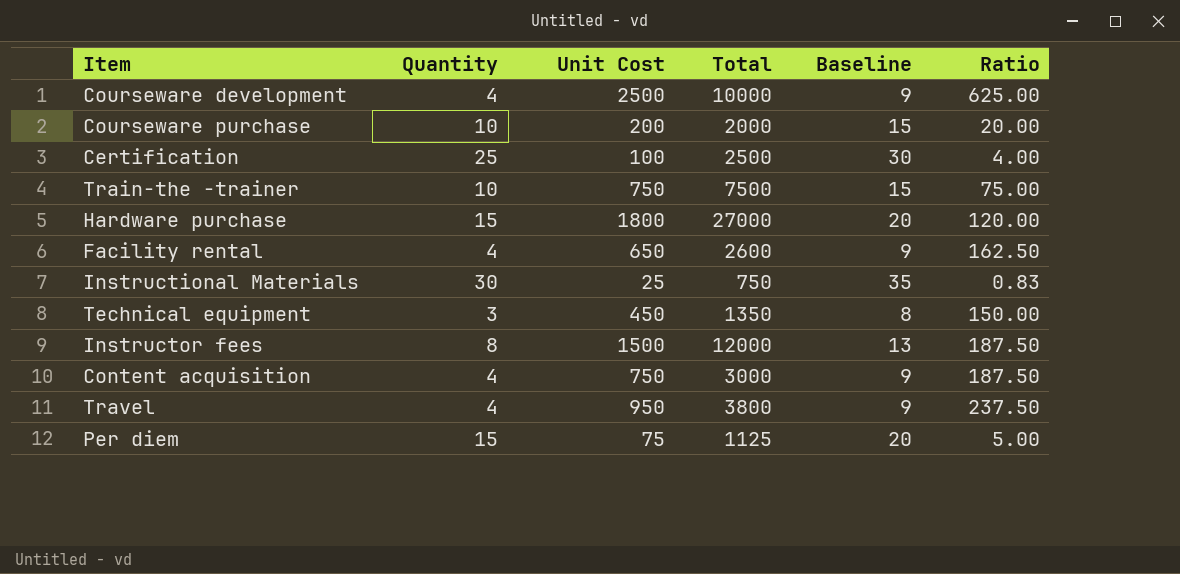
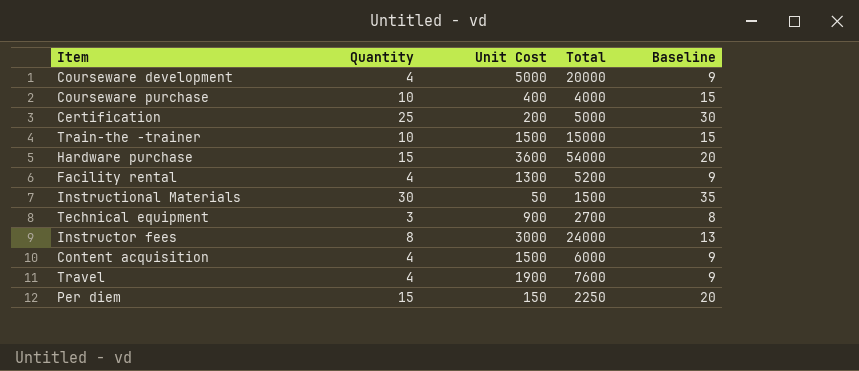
column Ratio | formula: [Unit Cost] / [Quantity] -> none
Courseware development | Unit Cost: 2500 -> 5000
Courseware development | Total: 10000 -> 20000
Courseware purchase | Unit Cost: 200 -> 400
Courseware purchase | Total: 2000 -> 4000
Certification | Unit Cost: 100 -> 200
Certification | Total: 2500 -> 5000
Train-the -trainer | Unit Cost: 750 -> 1500
Train-the -trainer | Total: 7500 -> 15000
Hardware purchase | Unit Cost: 1800 -> 3600
Hardware purchase | Total: 27000 -> 54000
Facility rental | Unit Cost: 650 -> 1300
Facility rental | Total: 2600 -> 5200
Instructional Materials | Unit Cost: 25 -> 50
Instructional Materials | Total: 750 -> 1500
Technical equipment | Unit Cost: 450 -> 900
Technical equipment | Total: 1350 -> 2700
Instructor fees | Unit Cost: 1500 -> 3000
Instructor fees | Total: 12000 -> 24000
Content acquisition | Unit Cost: 750 -> 1500
Content acquisition | Total: 3000 -> 6000
Travel | Unit Cost: 950 -> 1900
Travel | Total: 3800 -> 7600
Per diem | Unit Cost: 75 -> 150
Per diem | Total: 1125 -> 2250

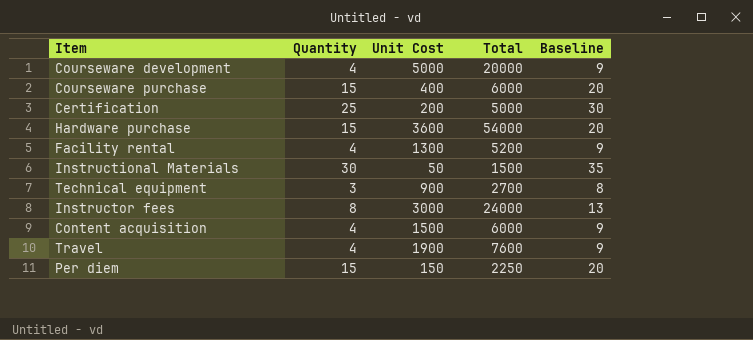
row Train-the -trainer: 10 | 1500 | 15000 | 15 -> none
Courseware purchase | Quantity: 10 -> 15
Courseware purchase | Total: 4000 -> 6000
Courseware purchase | Baseline: 15 -> 20

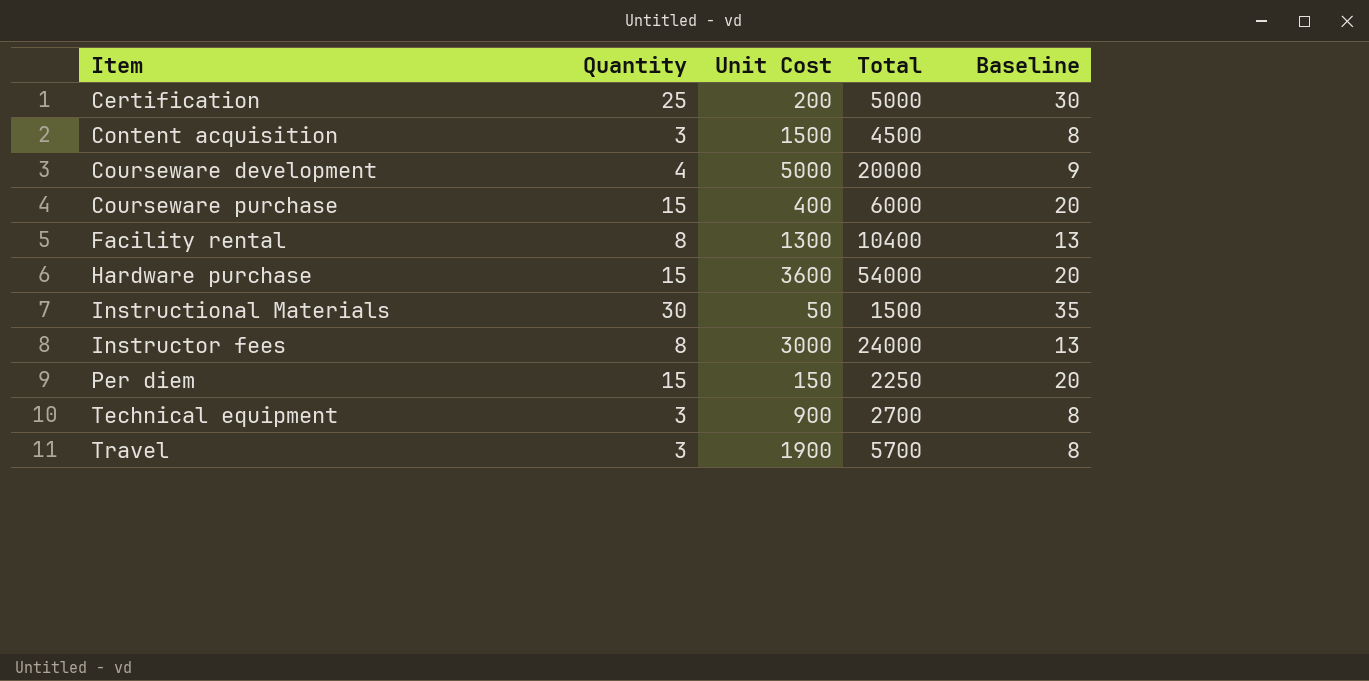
row order: none -> Item ascending
Content acquisition | Quantity: 4 -> 3
Content acquisition | Total: 6000 -> 4500
Content acquisition | Baseline: 9 -> 8
Facility rental | Quantity: 4 -> 8
Facility rental | Total: 5200 -> 10400
Facility rental | Baseline: 9 -> 13
Travel | Quantity: 4 -> 3
Travel | Total: 7600 -> 5700
Travel | Baseline: 9 -> 8

